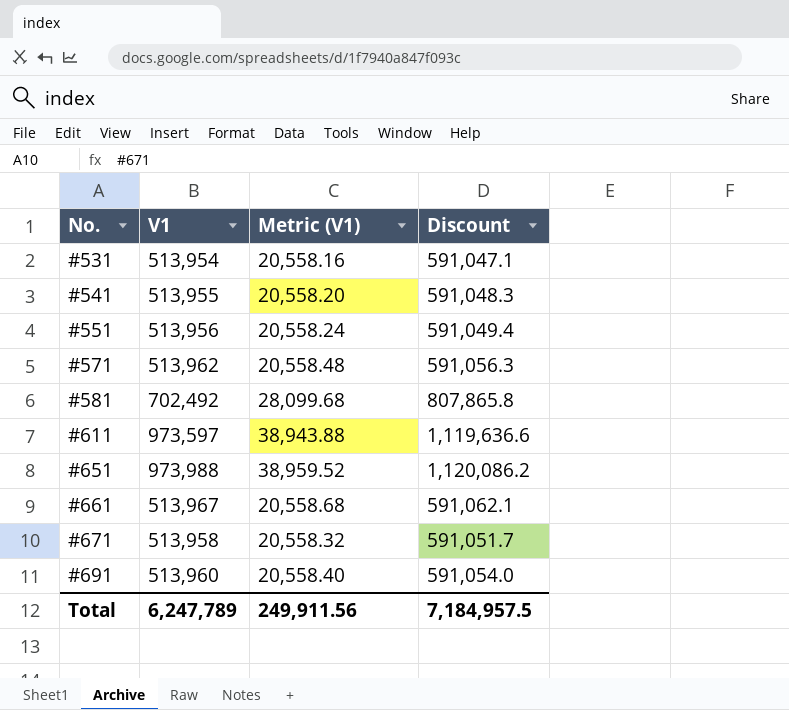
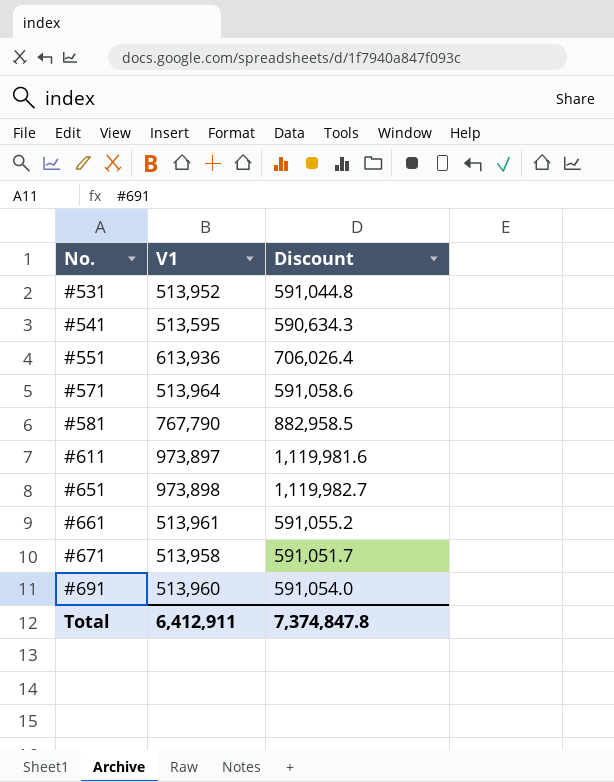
column Metric (V1) | formula: [V1] * 0.04 -> none
#531 | V1: 513,954 -> 513,952
#531 | Discount: 591,047.1 -> 591,044.8
#541 | V1: 513,955 -> 513,595
#541 | Discount: 591,048.3 -> 590,634.3
#551 | V1: 513,956 -> 613,936
#551 | Discount: 591,049.4 -> 706,026.4
#571 | V1: 513,962 -> 513,964
#571 | Discount: 591,056.3 -> 591,058.6
#581 | V1: 702,492 -> 767,790
#581 | Discount: 807,865.8 -> 882,958.5
#611 | V1: 973,597 -> 973,897
#611 | Discount: 1,119,636.6 -> 1,119,981.6
#651 | V1: 973,988 -> 973,898
#651 | Discount: 1,120,086.2 -> 1,119,982.7
#661 | V1: 513,967 -> 513,961
#661 | Discount: 591,062.1 -> 591,055.2
Total | V1: 6,247,789 -> 6,412,911
Total | Discount: 7,184,957.5 -> 7,374,847.8

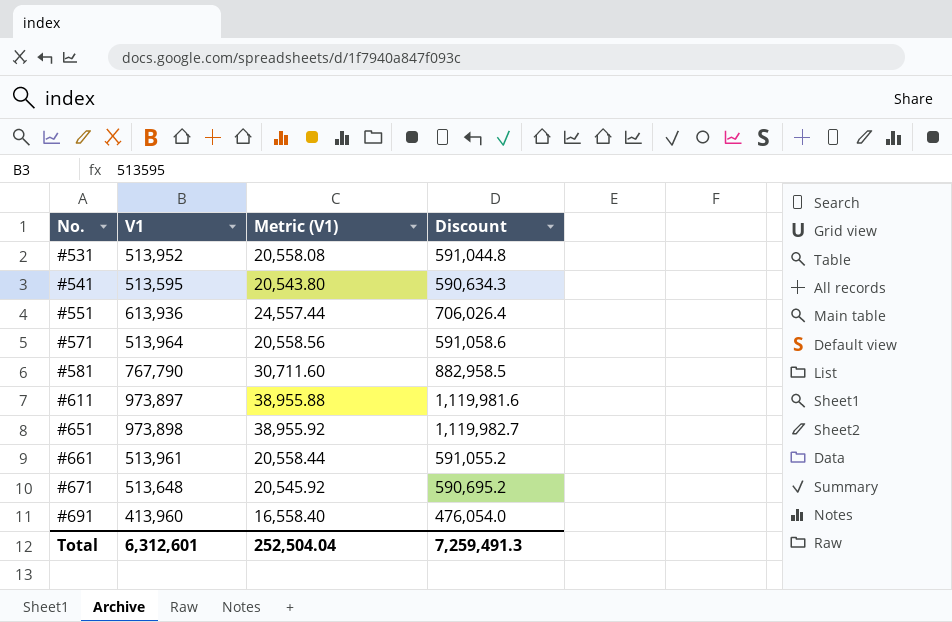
column Metric (V1) | formula: none -> [V1] * 0.04
#671 | V1: 513,958 -> 513,648
#671 | Discount: 591,051.7 -> 590,695.2
#691 | V1: 513,960 -> 413,960
#691 | Discount: 591,054.0 -> 476,054.0
Total | V1: 6,412,911 -> 6,312,601
Total | Discount: 7,374,847.8 -> 7,259,491.3

